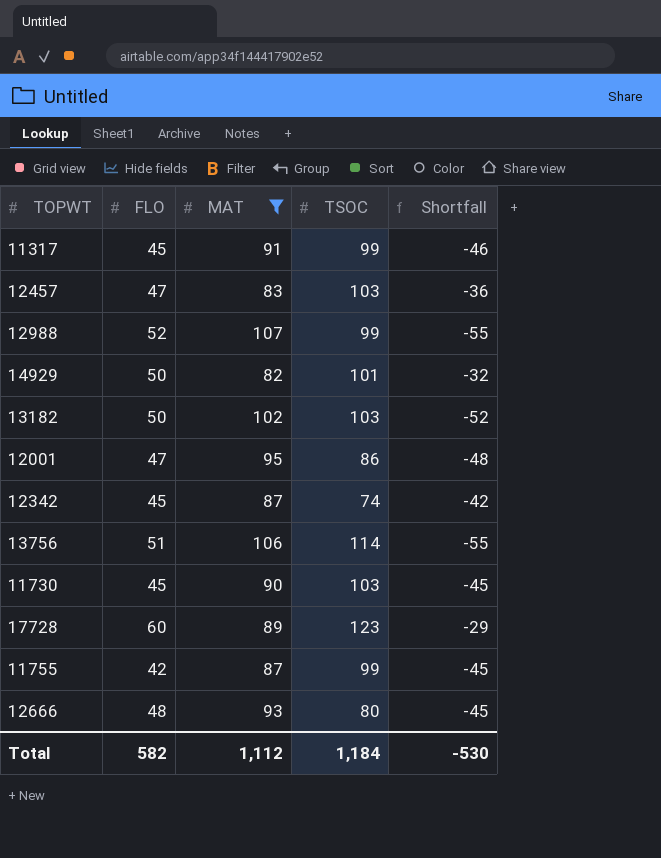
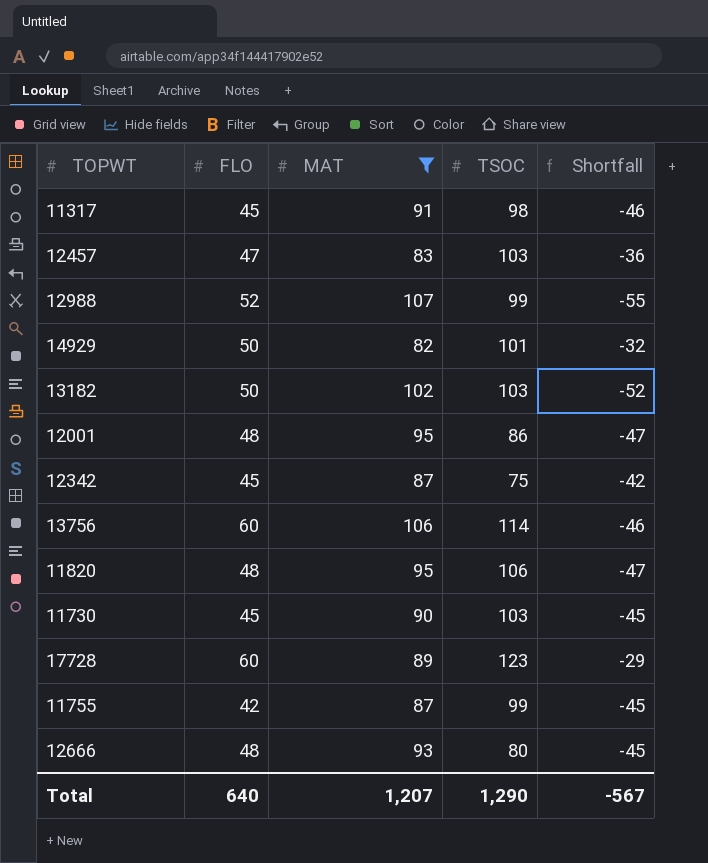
11317 | TSOC: 99 -> 98
12001 | FLO: 47 -> 48
12001 | Shortfall: -48 -> -47
12342 | TSOC: 74 -> 75
13756 | FLO: 51 -> 60
13756 | Shortfall: -55 -> -46
row 11820: none -> 48 | 95 | 106 | -47
Total | FLO: 582 -> 640
Total | MAT: 1,112 -> 1,207
Total | TSOC: 1,184 -> 1,290
Total | Shortfall: -530 -> -567

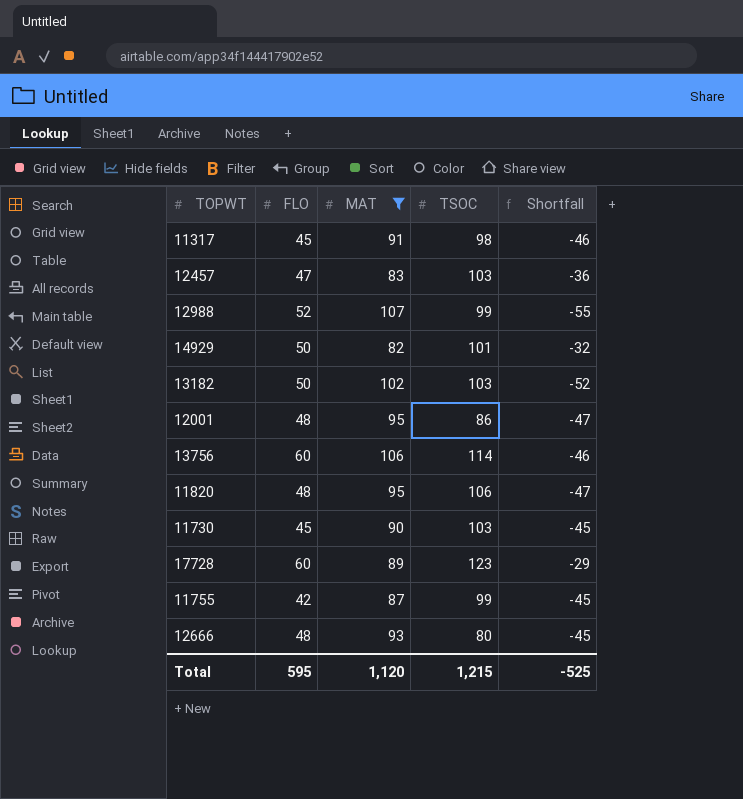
row 12342: 45 | 87 | 75 | -42 -> none
Total | FLO: 640 -> 595
Total | MAT: 1,207 -> 1,120
Total | TSOC: 1,290 -> 1,215
Total | Shortfall: -567 -> -525

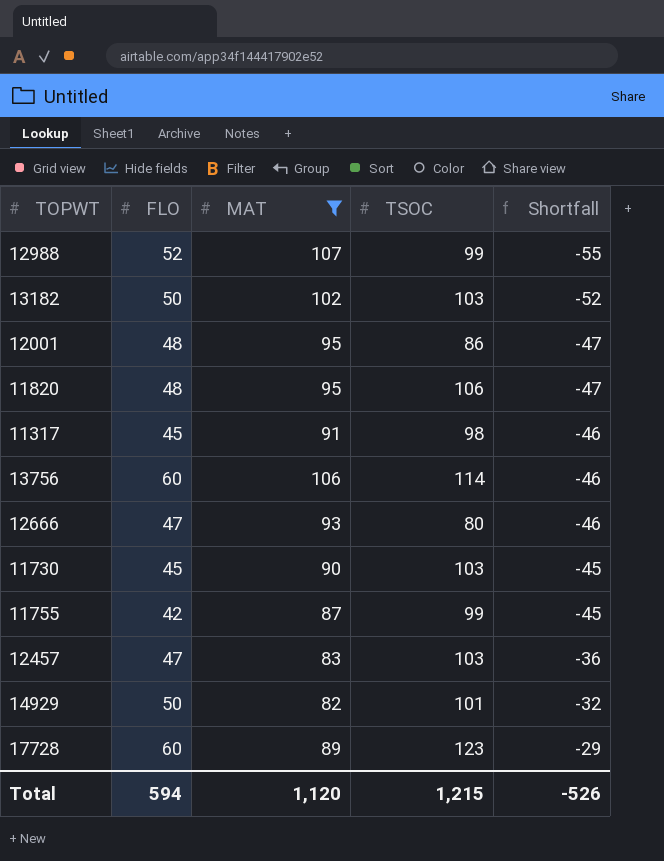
row order: none -> Shortfall ascending
12666 | FLO: 48 -> 47
12666 | Shortfall: -45 -> -46
Total | FLO: 595 -> 594
Total | Shortfall: -525 -> -526

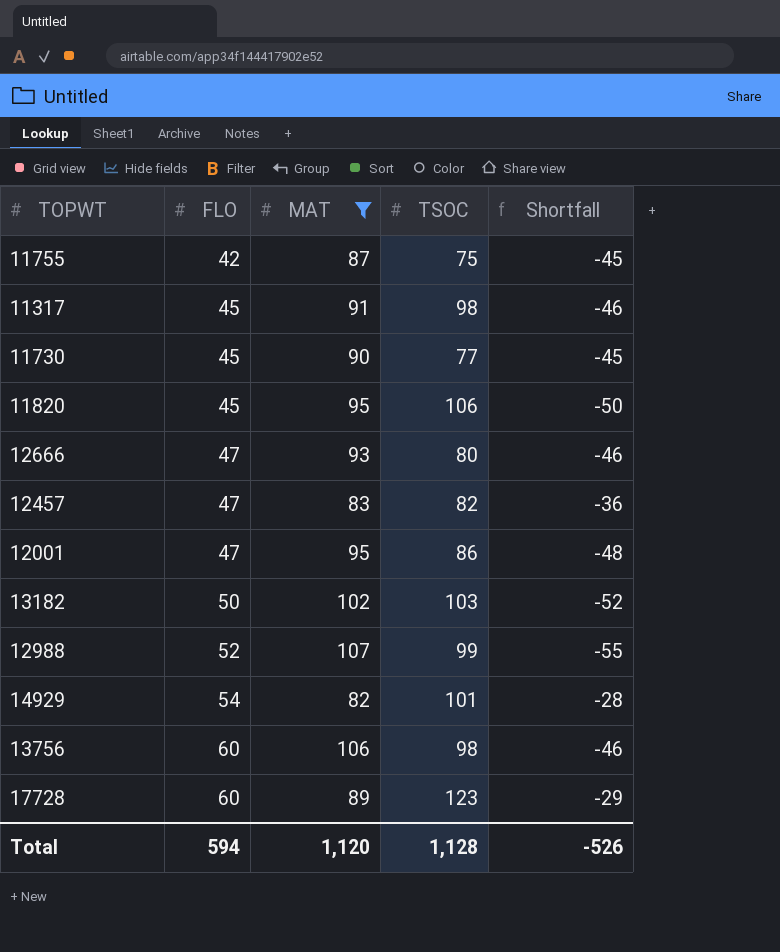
row order: Shortfall ascending -> FLO ascending
11755 | TSOC: 99 -> 75
11730 | TSOC: 103 -> 77
11820 | FLO: 48 -> 45
11820 | Shortfall: -47 -> -50
12457 | TSOC: 103 -> 82
12001 | FLO: 48 -> 47
12001 | Shortfall: -47 -> -48
14929 | FLO: 50 -> 54
14929 | Shortfall: -32 -> -28
13756 | TSOC: 114 -> 98
Total | TSOC: 1,215 -> 1,128

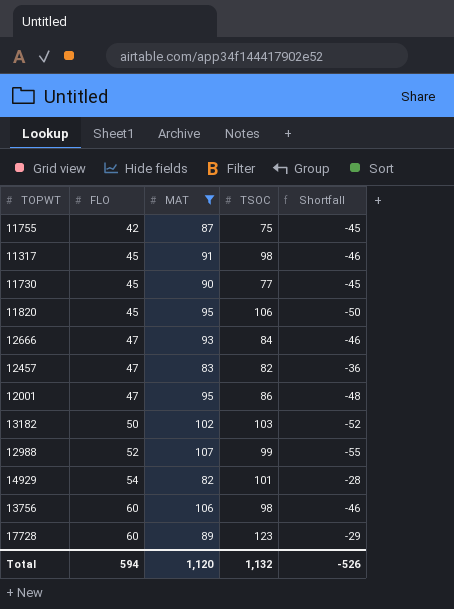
12666 | TSOC: 80 -> 84
Total | TSOC: 1,128 -> 1,132

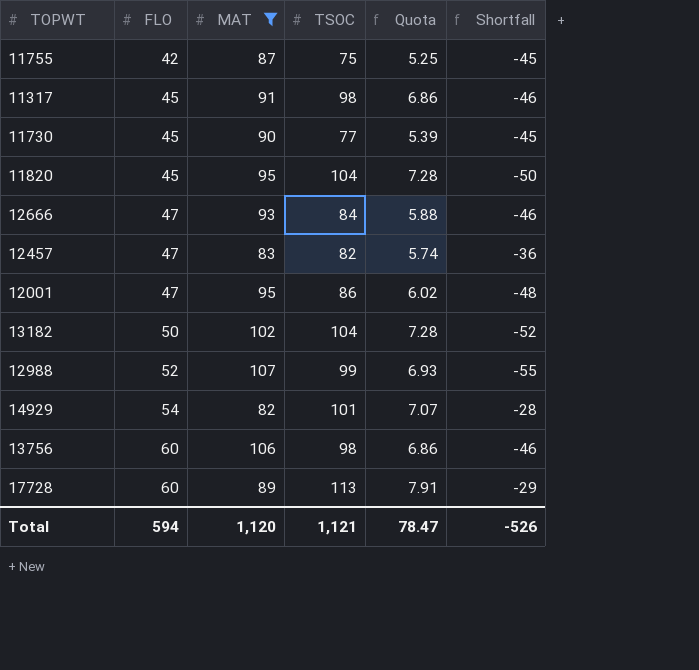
column Quota | formula: none -> [TSOC] * 0.07
11820 | TSOC: 106 -> 104
13182 | TSOC: 103 -> 104
17728 | TSOC: 123 -> 113
Total | TSOC: 1,132 -> 1,121

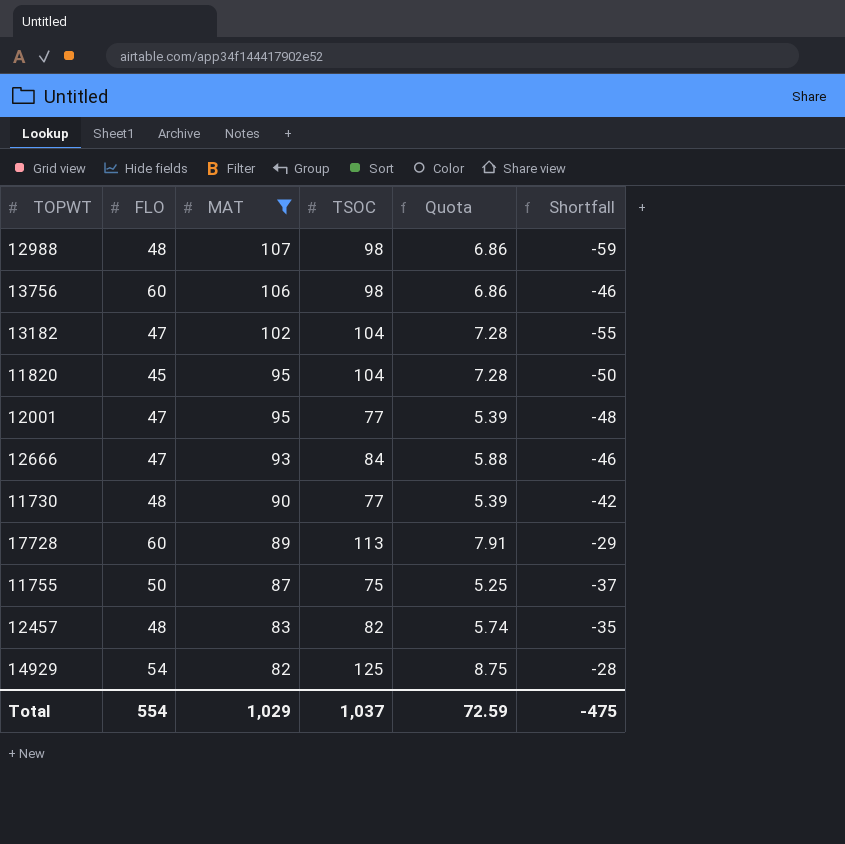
row order: FLO ascending -> MAT descending
row 11317: 45 | 91 | 98 | 6.86 | -46 -> none
12988 | FLO: 52 -> 48
12988 | TSOC: 99 -> 98
12988 | Quota: 6.93 -> 6.86
12988 | Shortfall: -55 -> -59
13182 | FLO: 50 -> 47
13182 | Shortfall: -52 -> -55
12001 | TSOC: 86 -> 77
12001 | Quota: 6.02 -> 5.39
11730 | FLO: 45 -> 48
11730 | Shortfall: -45 -> -42
11755 | FLO: 42 -> 50
11755 | Shortfall: -45 -> -37
12457 | FLO: 47 -> 48
12457 | Shortfall: -36 -> -35
14929 | TSOC: 101 -> 125
14929 | Quota: 7.07 -> 8.75
Total | FLO: 594 -> 554
Total | MAT: 1,120 -> 1,029
Total | TSOC: 1,121 -> 1,037
Total | Quota: 78.47 -> 72.59
Total | Shortfall: -526 -> -475

